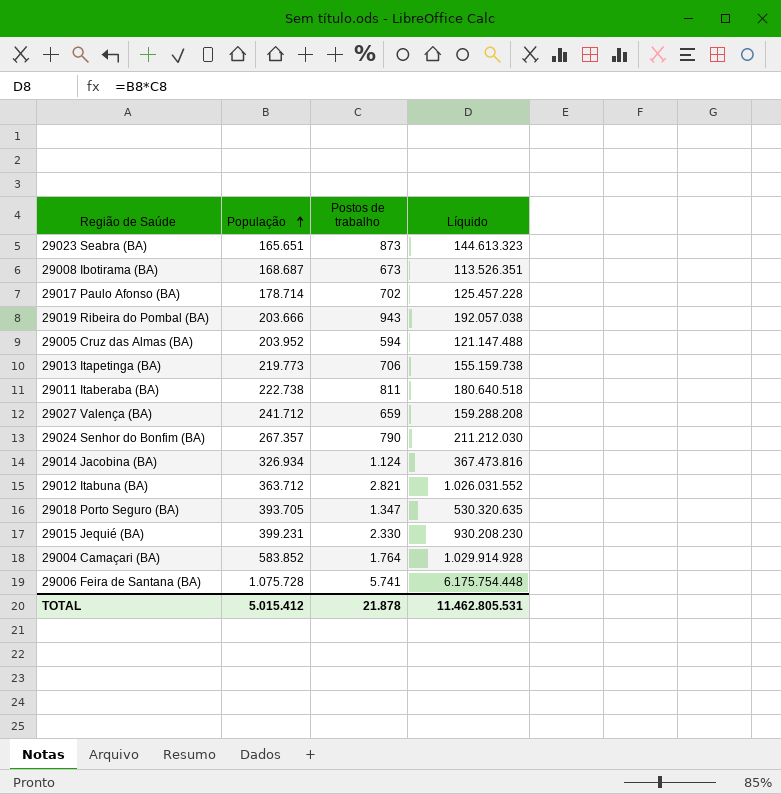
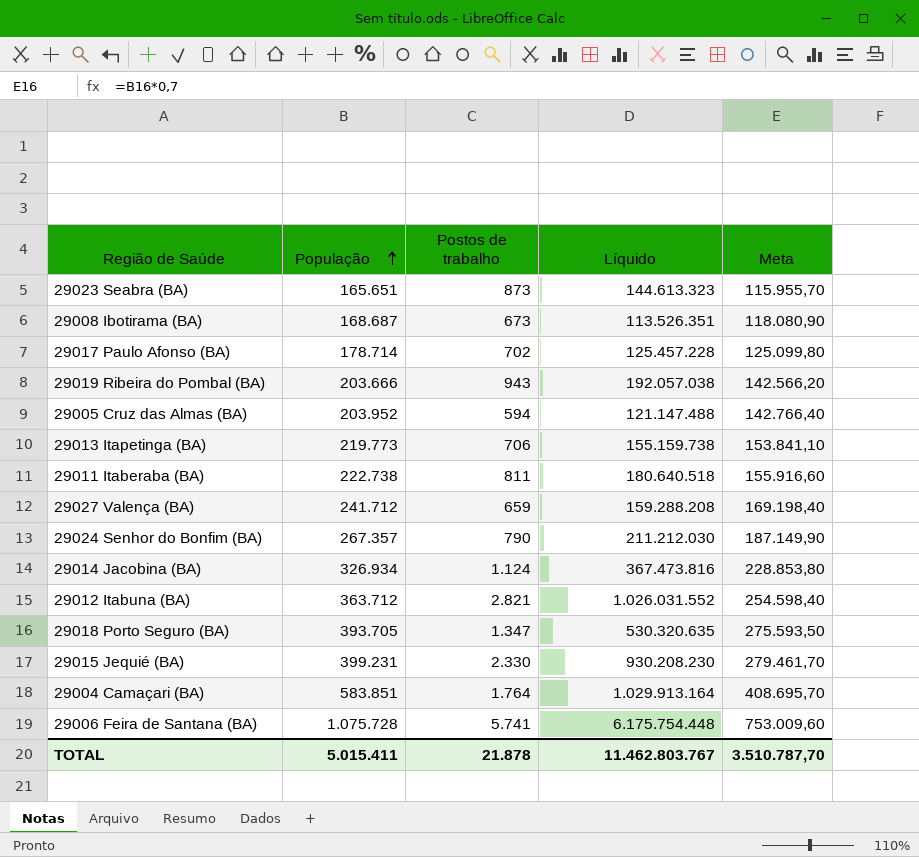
column Meta | formula: none -> [População] * 0,7
29004 Camaçari (BA) | População: 583.852 -> 583.851
29004 Camaçari (BA) | Líquido: 1.029.914.928 -> 1.029.913.164
TOTAL | População: 5.015.412 -> 5.015.411
TOTAL | Líquido: 11.462.805.531 -> 11.462.803.767

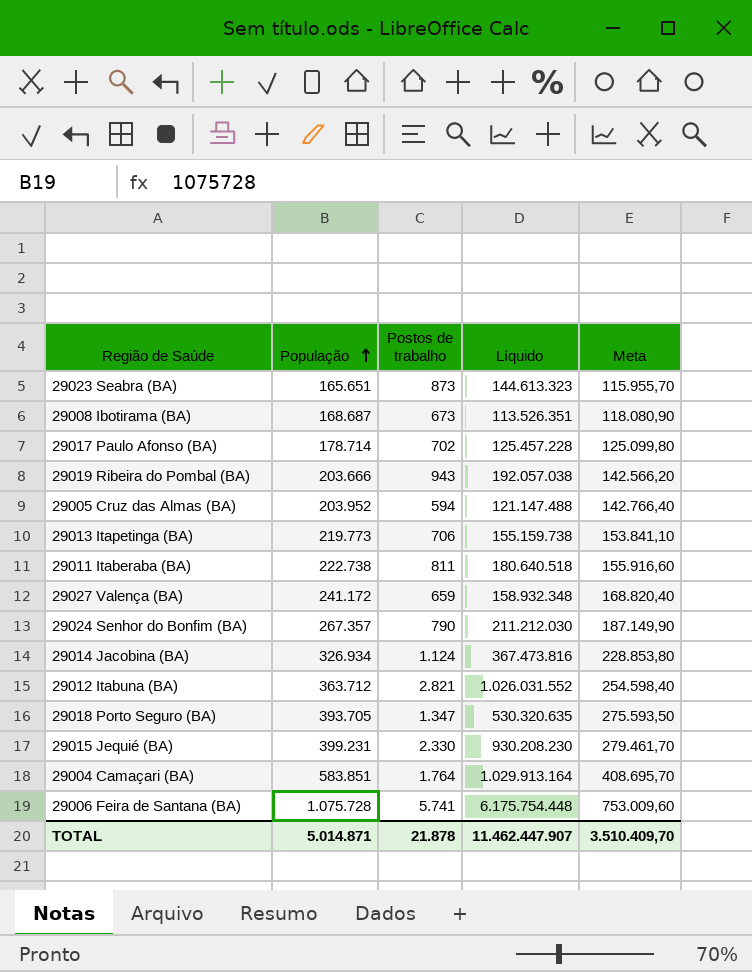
29027 Valença (BA) | População: 241.712 -> 241.172
29027 Valença (BA) | Líquido: 159.288.208 -> 158.932.348
29027 Valença (BA) | Meta: 169.198,40 -> 168.820,40
TOTAL | População: 5.015.411 -> 5.014.871
TOTAL | Líquido: 11.462.803.767 -> 11.462.447.907
TOTAL | Meta: 3.510.787,70 -> 3.510.409,70

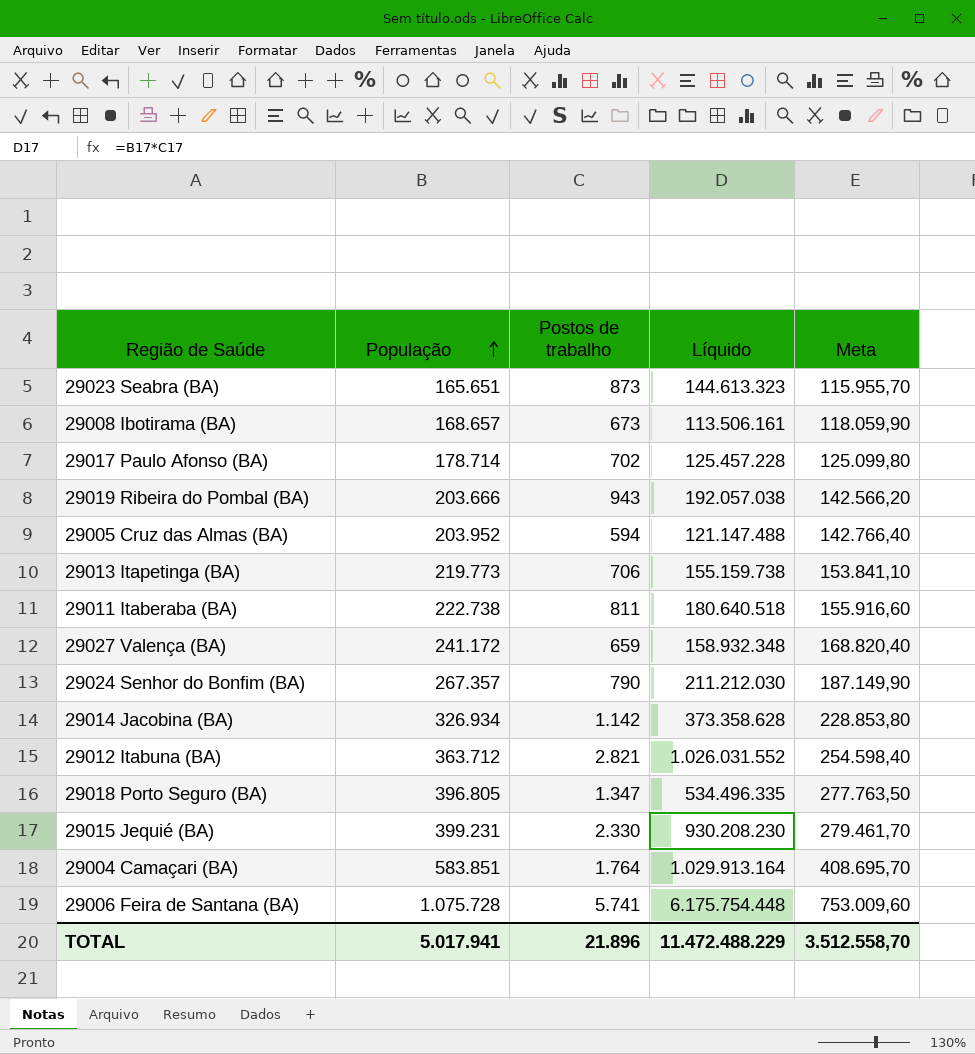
29008 Ibotirama (BA) | População: 168.687 -> 168.657
29008 Ibotirama (BA) | Líquido: 113.526.351 -> 113.506.161
29008 Ibotirama (BA) | Meta: 118.080,90 -> 118.059,90
29014 Jacobina (BA) | Postos de trabalho: 1.124 -> 1.142
29014 Jacobina (BA) | Líquido: 367.473.816 -> 373.358.628
29018 Porto Seguro (BA) | População: 393.705 -> 396.805
29018 Porto Seguro (BA) | Líquido: 530.320.635 -> 534.496.335
29018 Porto Seguro (BA) | Meta: 275.593,50 -> 277.763,50
TOTAL | População: 5.014.871 -> 5.017.941
TOTAL | Postos de trabalho: 21.878 -> 21.896
TOTAL | Líquido: 11.462.447.907 -> 11.472.488.229
TOTAL | Meta: 3.510.409,70 -> 3.512.558,70

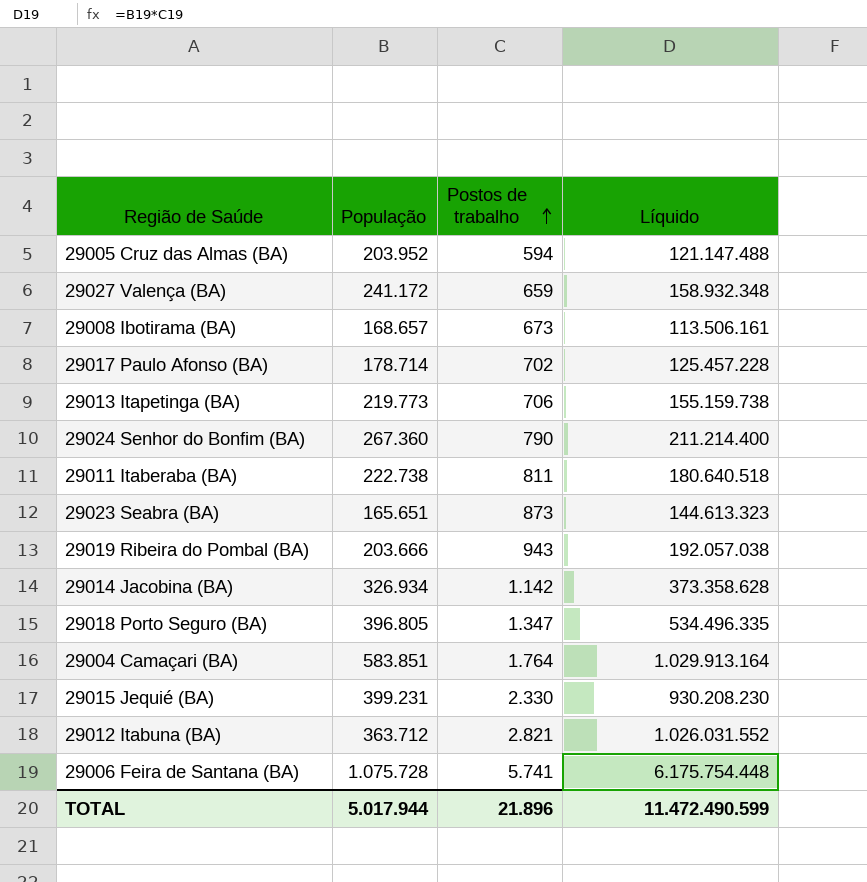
row order: População ascending -> Postos de trabalho ascending
column Meta | formula: [População] * 0,7 -> none
29024 Senhor do Bonfim (BA) | População: 267.357 -> 267.360
29024 Senhor do Bonfim (BA) | Líquido: 211.212.030 -> 211.214.400
TOTAL | População: 5.017.941 -> 5.017.944
TOTAL | Líquido: 11.472.488.229 -> 11.472.490.599

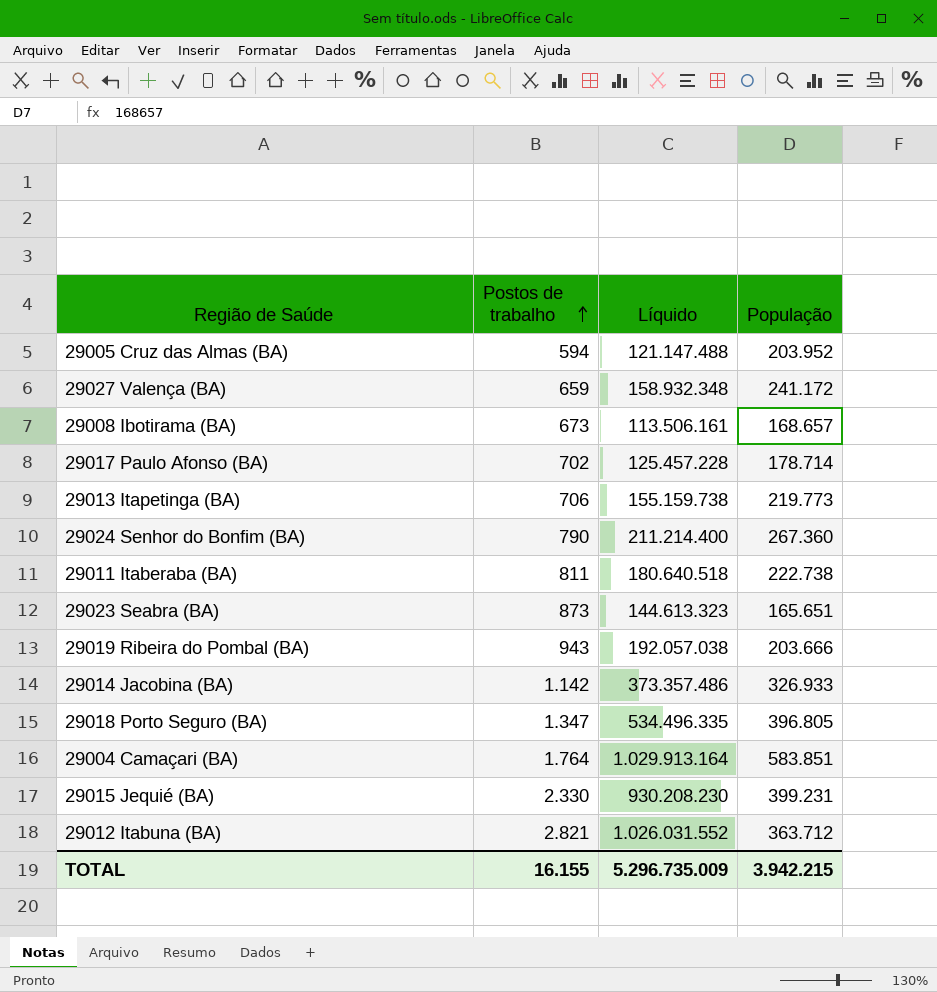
column População | position: 2 -> 4
row 29006 Feira de Santana (BA): 1.075.728 | 5.741 | 6.175.754.448 -> none
29014 Jacobina (BA) | Líquido: 373.358.628 -> 373.357.486
29014 Jacobina (BA) | População: 326.934 -> 326.933
TOTAL | Postos de trabalho: 21.896 -> 16.155
TOTAL | Líquido: 11.472.490.599 -> 5.296.735.009
TOTAL | População: 5.017.944 -> 3.942.215

